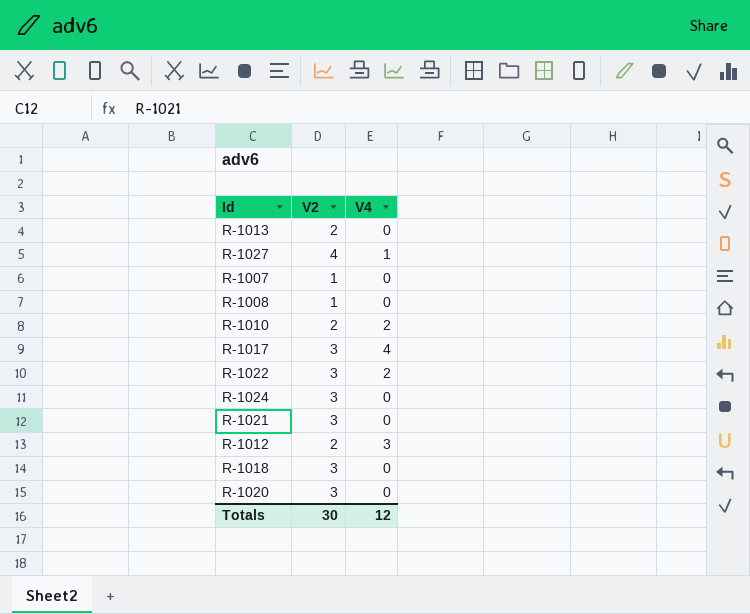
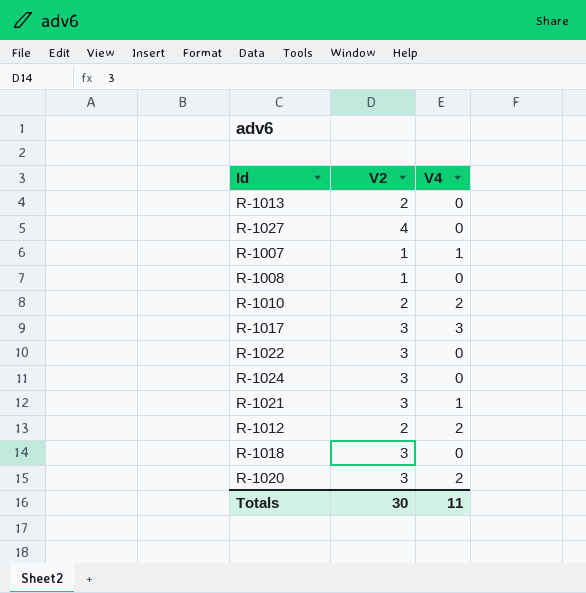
R-1027 | V4: 1 -> 0
R-1007 | V4: 0 -> 1
R-1017 | V4: 4 -> 3
R-1022 | V4: 2 -> 0
R-1021 | V4: 0 -> 1
R-1012 | V4: 3 -> 2
R-1020 | V4: 0 -> 2
Totals | V4: 12 -> 11

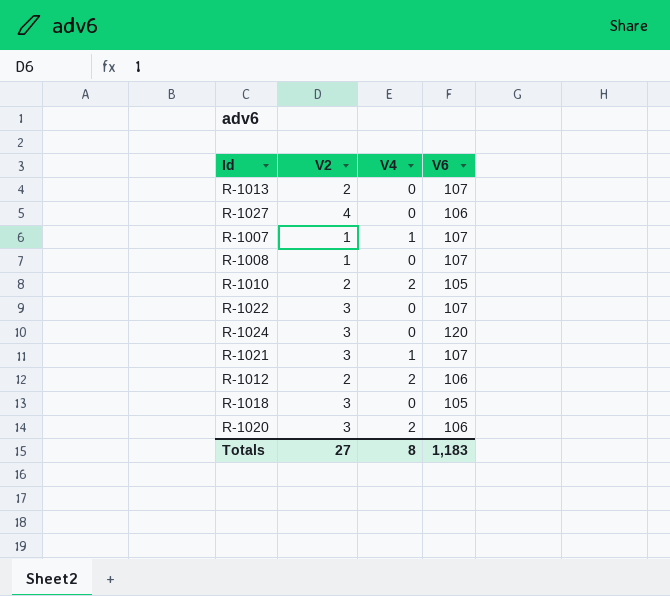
column V6 | position: none -> 4
row R-1017: 3 | 3 -> none
Totals | V2: 30 -> 27
Totals | V4: 11 -> 8

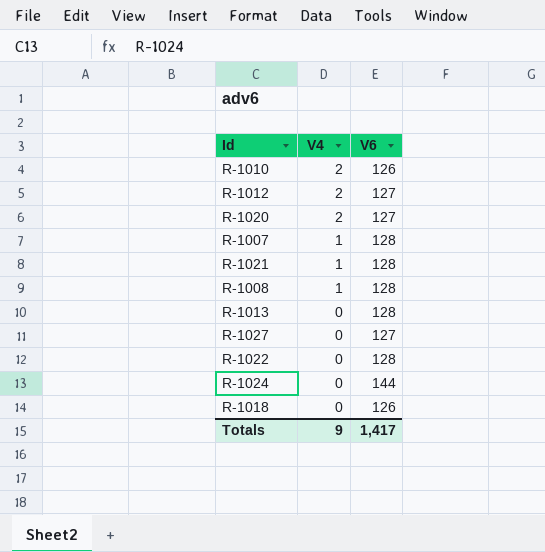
row order: none -> V4 descending
column V2 | position: 2 -> none
R-1010 | V6: 105 -> 126
R-1012 | V6: 106 -> 127
R-1020 | V6: 106 -> 127
R-1007 | V6: 107 -> 128
R-1021 | V6: 107 -> 128
R-1008 | V4: 0 -> 1
R-1008 | V6: 107 -> 128
R-1013 | V6: 107 -> 128
R-1027 | V6: 106 -> 127
R-1022 | V6: 107 -> 128
R-1024 | V6: 120 -> 144
R-1018 | V6: 105 -> 126
Totals | V4: 8 -> 9
Totals | V6: 1,183 -> 1,417

